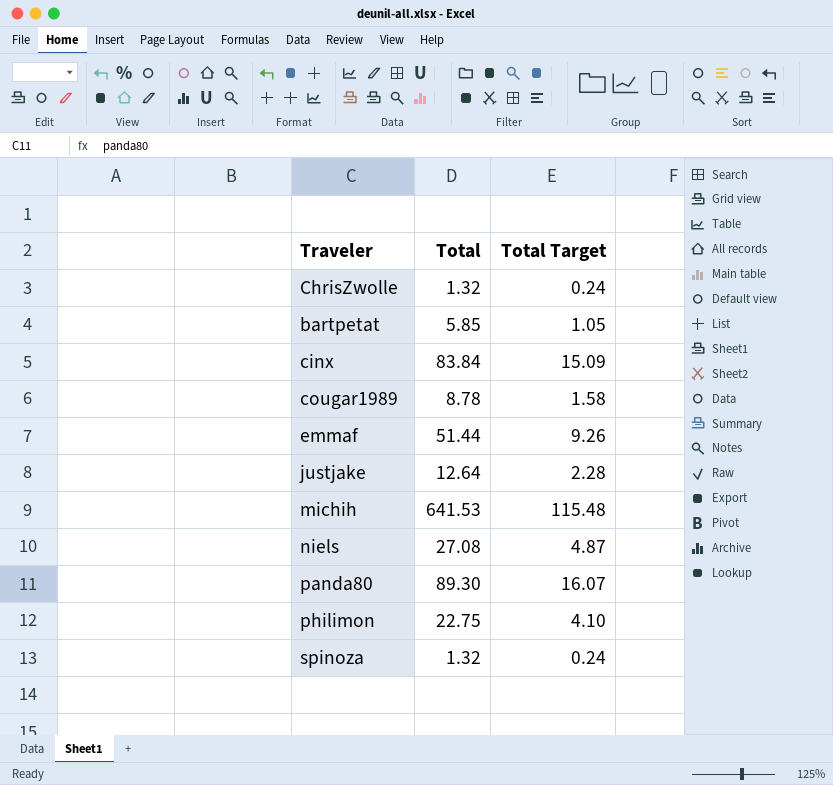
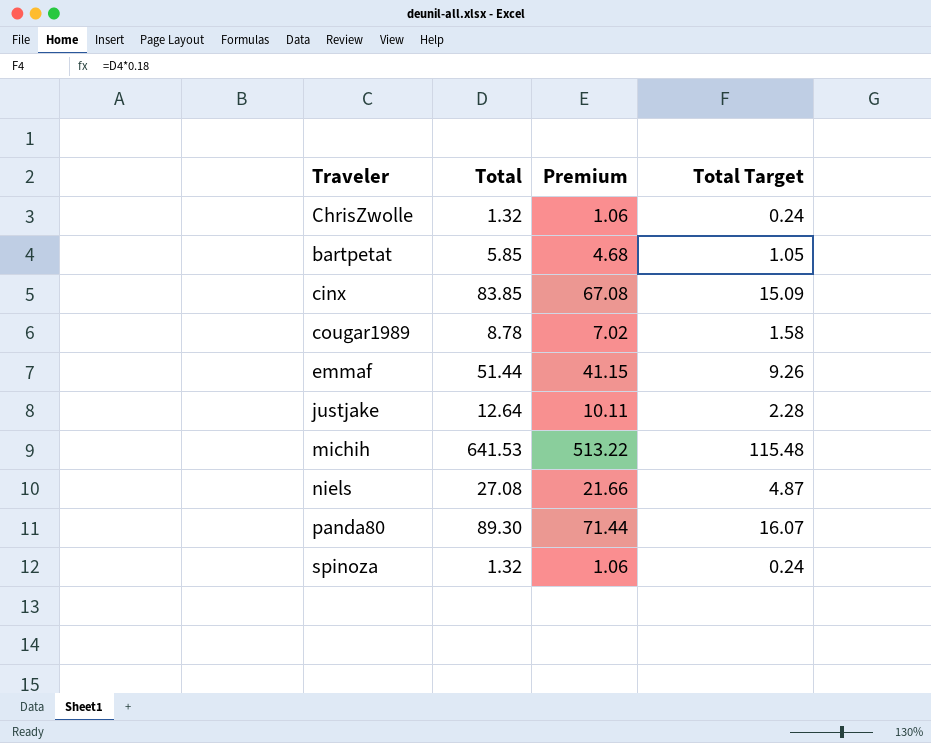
column Premium | formula: none -> [Total] * 0.8
row philimon: 22.75 | 4.10 -> none
cinx | Total: 83.84 -> 83.85

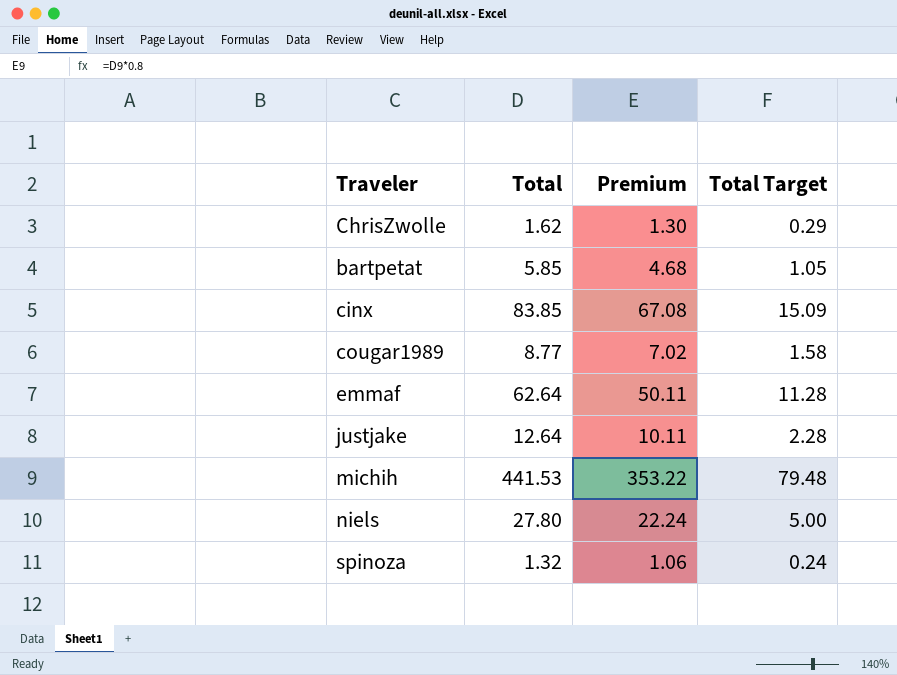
row panda80: 89.30 | 71.44 | 16.07 -> none
ChrisZwolle | Total: 1.32 -> 1.62
ChrisZwolle | Premium: 1.06 -> 1.30
ChrisZwolle | Total Target: 0.24 -> 0.29
cougar1989 | Total: 8.78 -> 8.77
emmaf | Total: 51.44 -> 62.64
emmaf | Premium: 41.15 -> 50.11
emmaf | Total Target: 9.26 -> 11.28
michih | Total: 641.53 -> 441.53
michih | Premium: 513.22 -> 353.22
michih | Total Target: 115.48 -> 79.48
niels | Total: 27.08 -> 27.80
niels | Premium: 21.66 -> 22.24
niels | Total Target: 4.87 -> 5.00

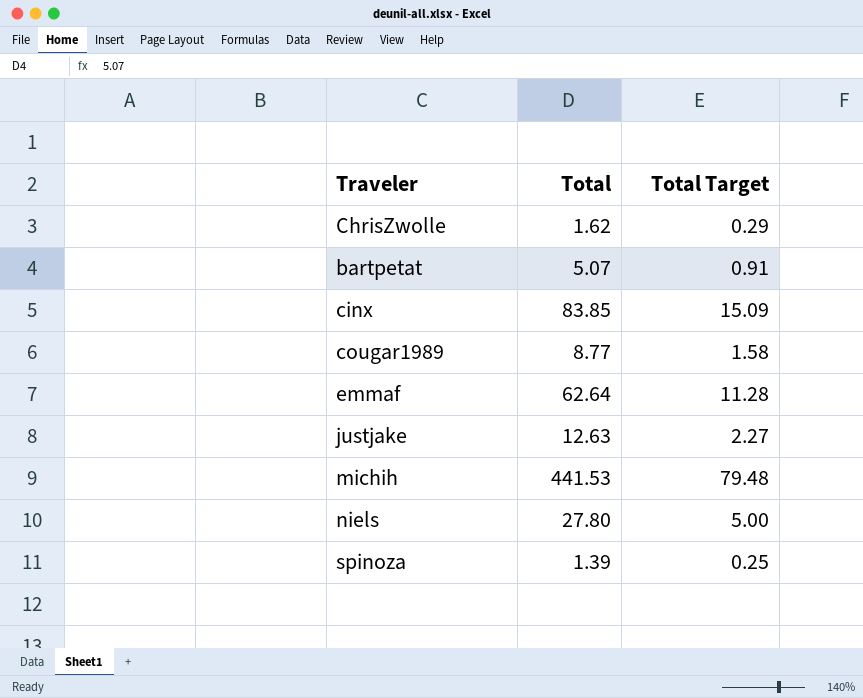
column Premium | formula: [Total] * 0.8 -> none
bartpetat | Total: 5.85 -> 5.07
bartpetat | Total Target: 1.05 -> 0.91
justjake | Total: 12.64 -> 12.63
justjake | Total Target: 2.28 -> 2.27
spinoza | Total: 1.32 -> 1.39
spinoza | Total Target: 0.24 -> 0.25

